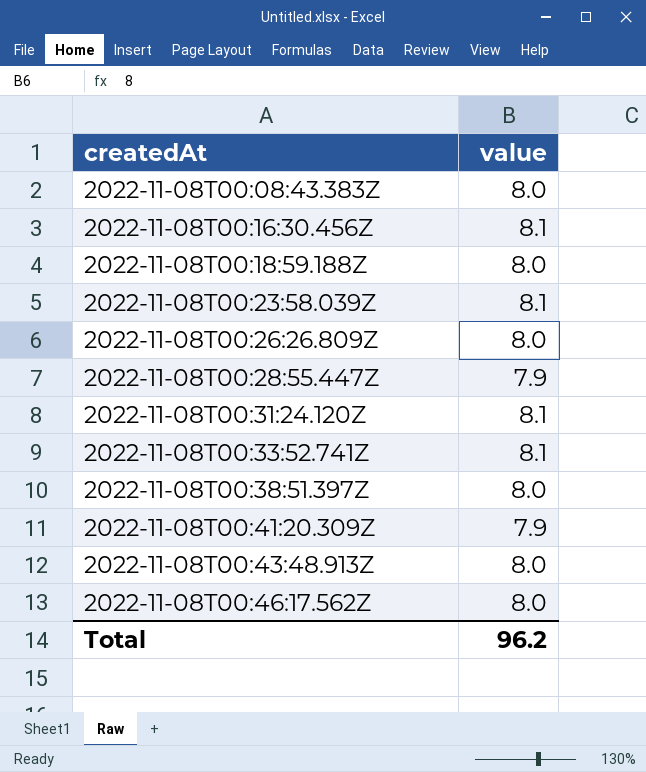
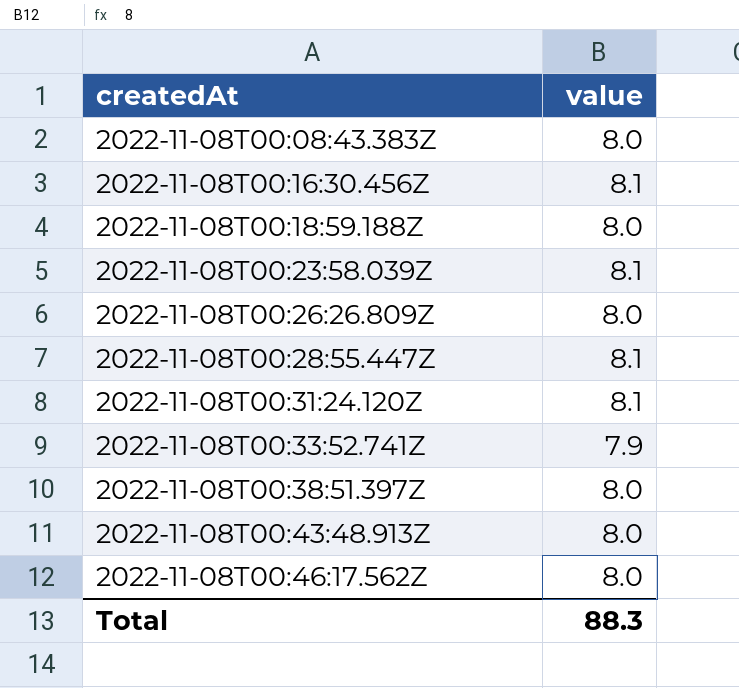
row 2022-11-08T00:41:20.309Z: 7.9 -> none
2022-11-08T00:28:55.447Z | value: 7.9 -> 8.1
2022-11-08T00:33:52.741Z | value: 8.1 -> 7.9
Total | value: 96.2 -> 88.3

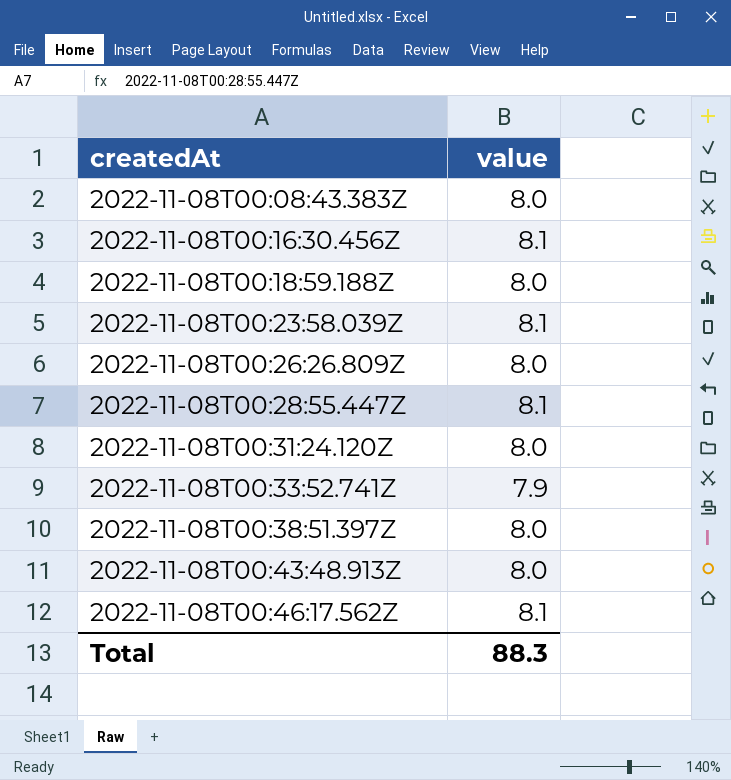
2022-11-08T00:31:24.120Z | value: 8.1 -> 8.0
2022-11-08T00:46:17.562Z | value: 8.0 -> 8.1

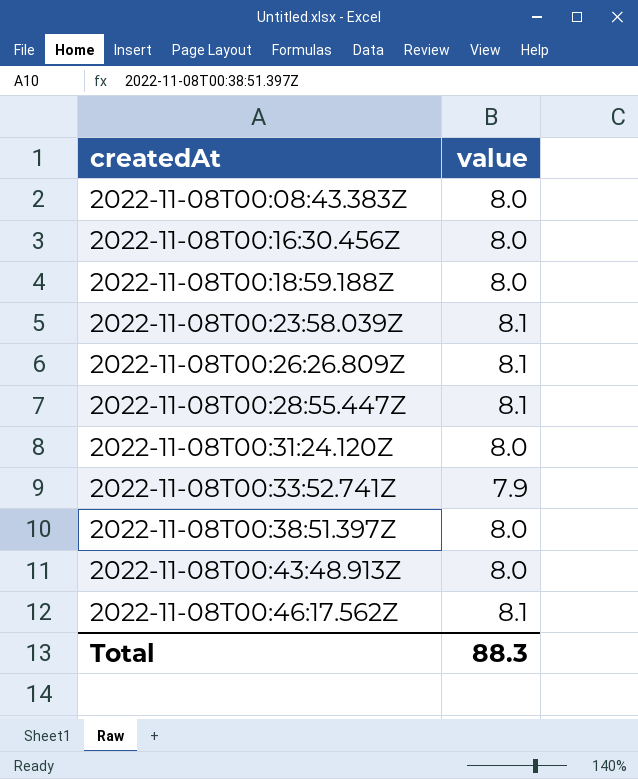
2022-11-08T00:16:30.456Z | value: 8.1 -> 8.0
2022-11-08T00:26:26.809Z | value: 8.0 -> 8.1

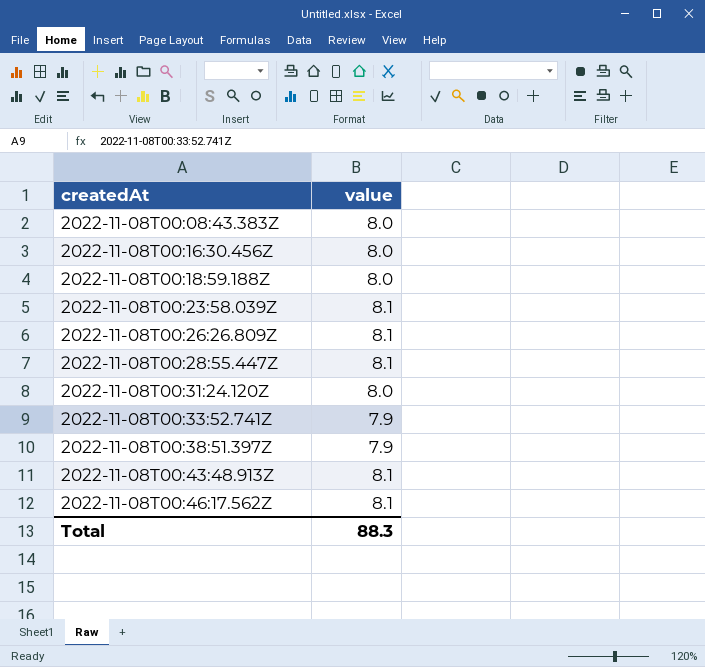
2022-11-08T00:38:51.397Z | value: 8.0 -> 7.9
2022-11-08T00:43:48.913Z | value: 8.0 -> 8.1

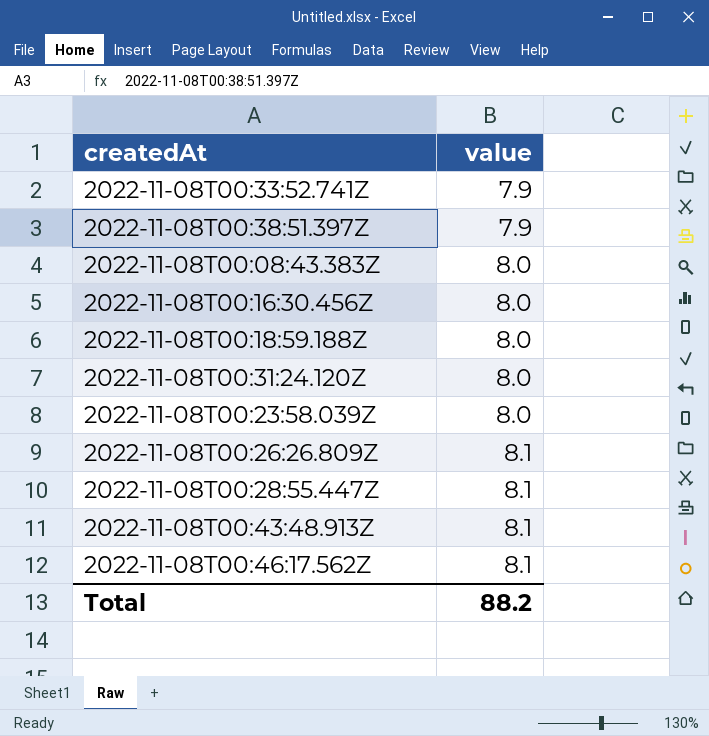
row order: createdAt ascending -> value ascending
2022-11-08T00:23:58.039Z | value: 8.1 -> 8.0
Total | value: 88.3 -> 88.2

